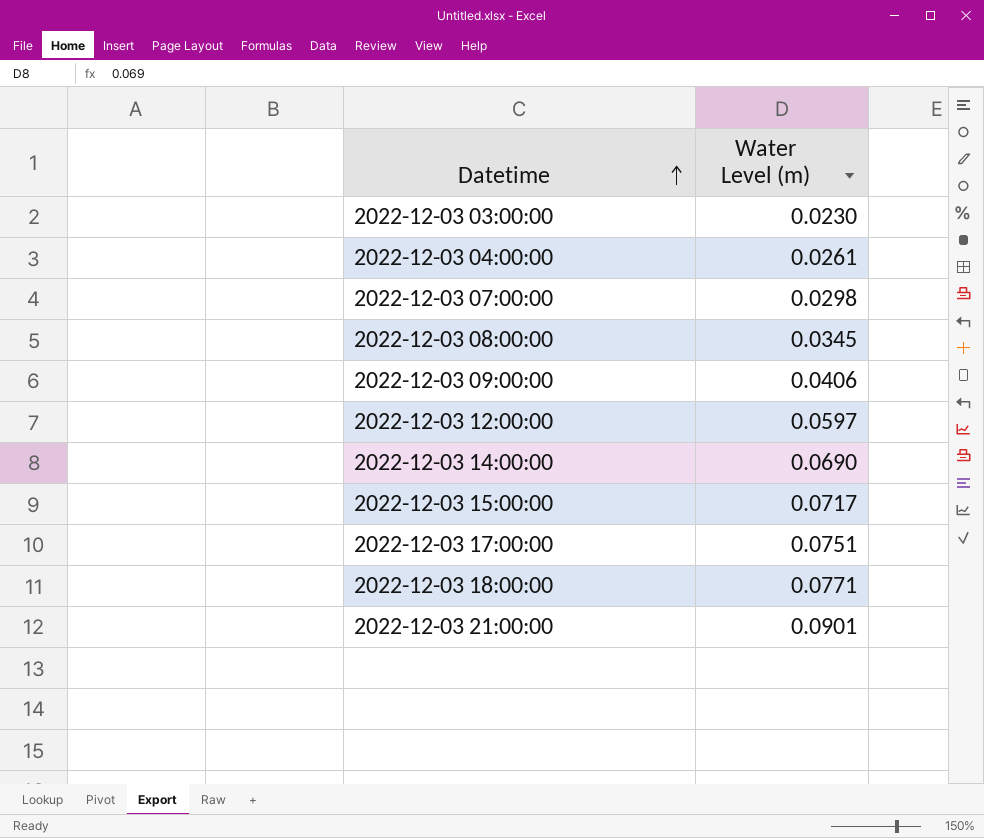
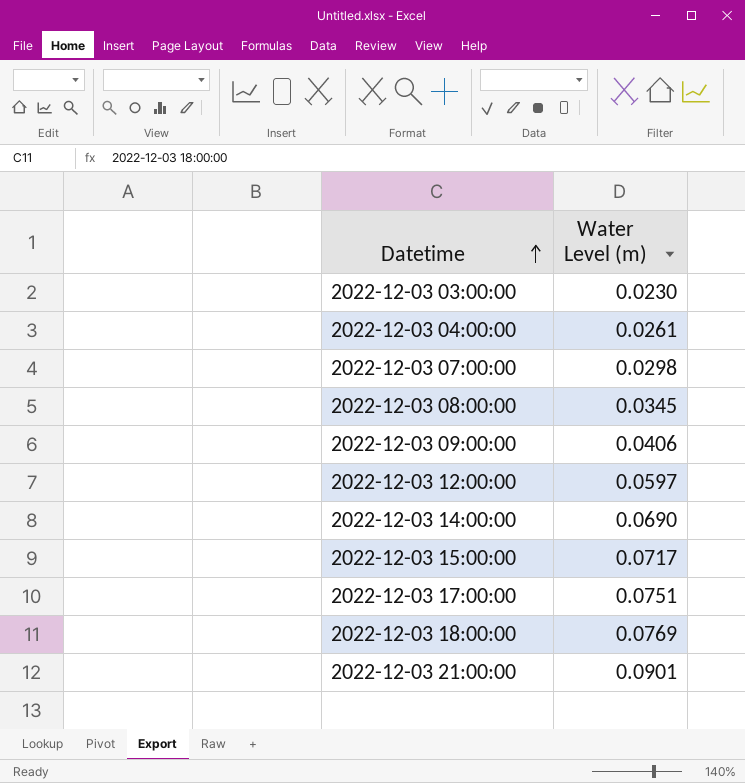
2022-12-03 18:00:00 | Water Level (m): 0.0771 -> 0.0769

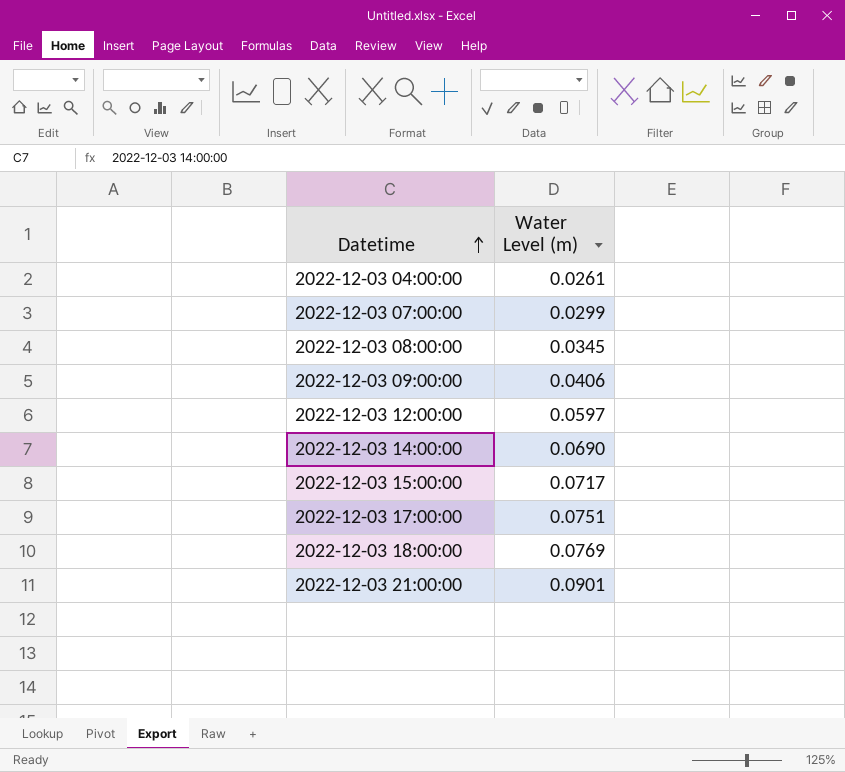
row 2022-12-03 03:00:00: 0.0230 -> none
2022-12-03 07:00:00 | Water Level (m): 0.0298 -> 0.0299

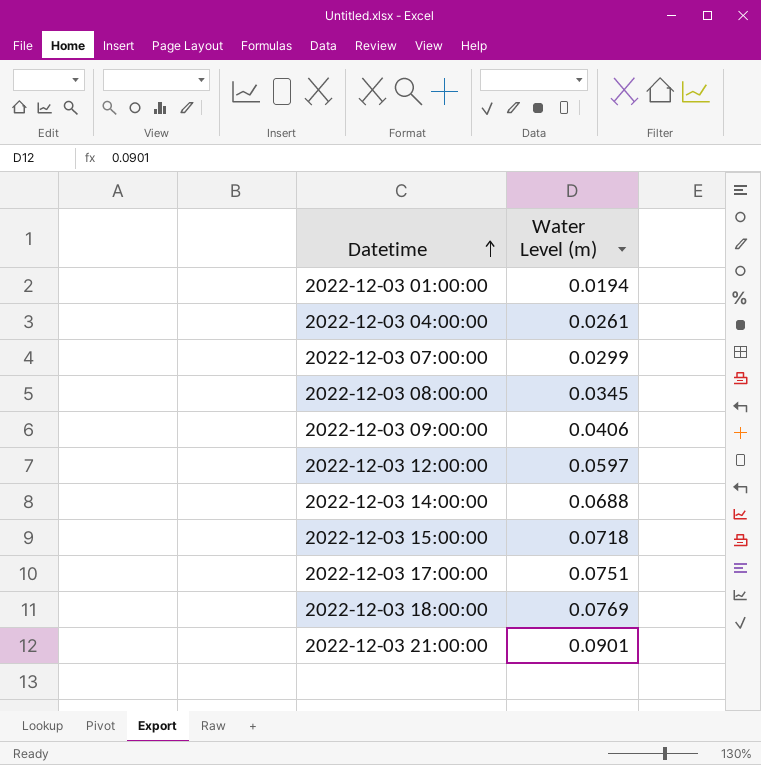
row 2022-12-03 01:00:00: none -> 0.0194
2022-12-03 14:00:00 | Water Level (m): 0.0690 -> 0.0688
2022-12-03 15:00:00 | Water Level (m): 0.0717 -> 0.0718

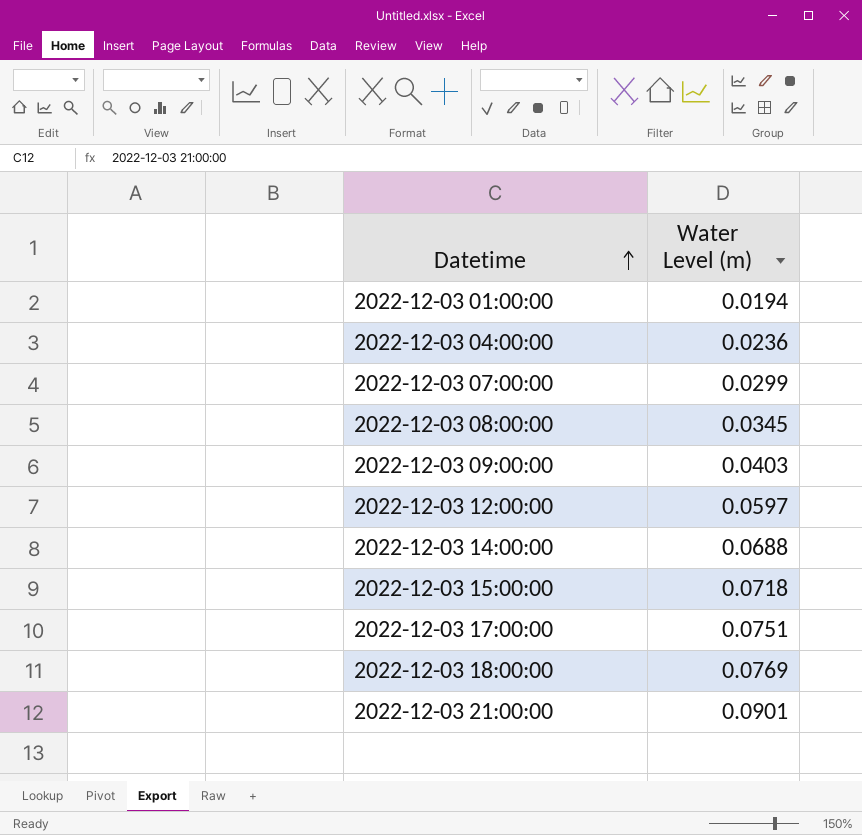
2022-12-03 04:00:00 | Water Level (m): 0.0261 -> 0.0236
2022-12-03 09:00:00 | Water Level (m): 0.0406 -> 0.0403

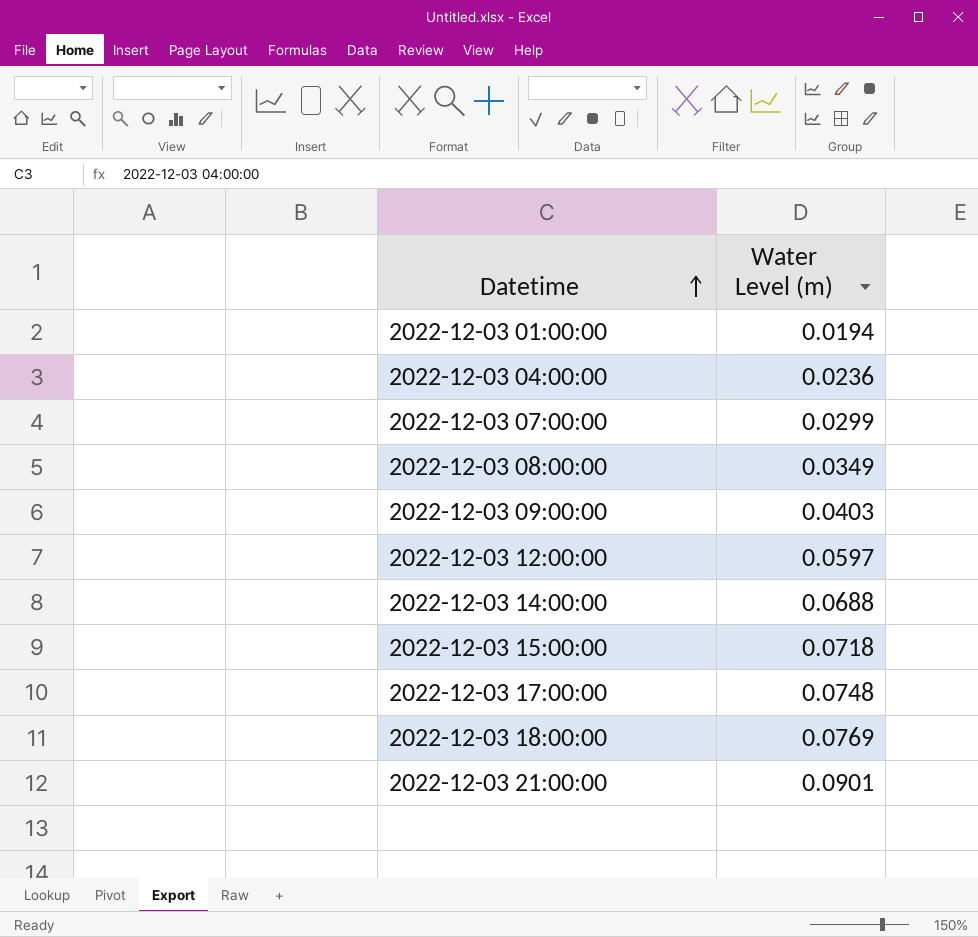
2022-12-03 08:00:00 | Water Level (m): 0.0345 -> 0.0349
2022-12-03 17:00:00 | Water Level (m): 0.0751 -> 0.0748

